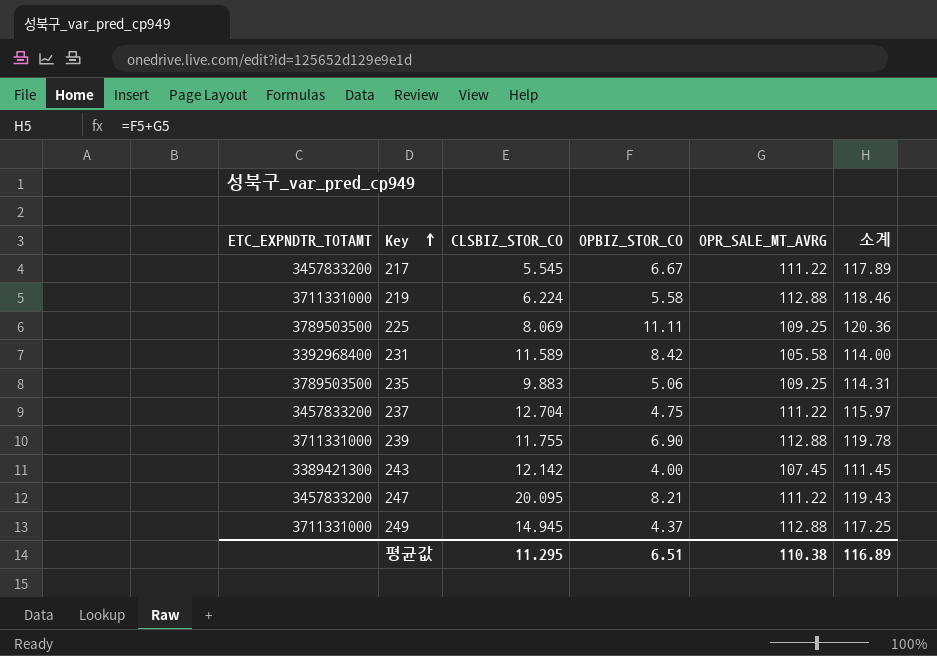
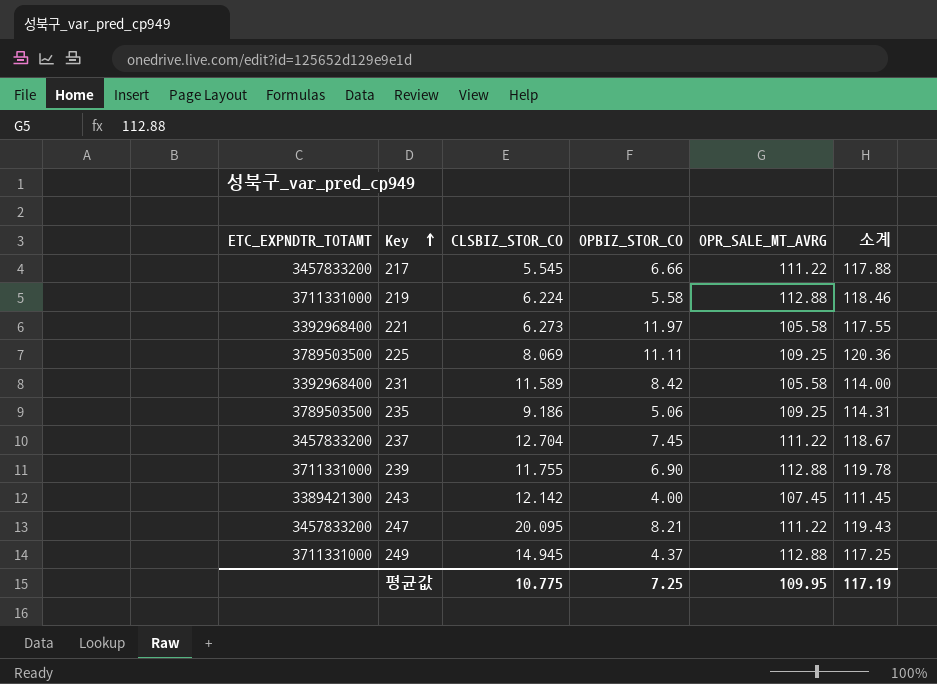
217 | OPBIZ_STOR_CO: 6.67 -> 6.66
217 | 소계: 117.89 -> 117.88
row 221: none -> 3392968400 | 6.273 | 11.97 | 105.58 | 117.55
235 | CLSBIZ_STOR_CO: 9.883 -> 9.186
237 | OPBIZ_STOR_CO: 4.75 -> 7.45
237 | 소계: 115.97 -> 118.67
평균값 | CLSBIZ_STOR_CO: 11.295 -> 10.775
평균값 | OPBIZ_STOR_CO: 6.51 -> 7.25
평균값 | OPR_SALE_MT_AVRG: 110.38 -> 109.95
평균값 | 소계: 116.89 -> 117.19

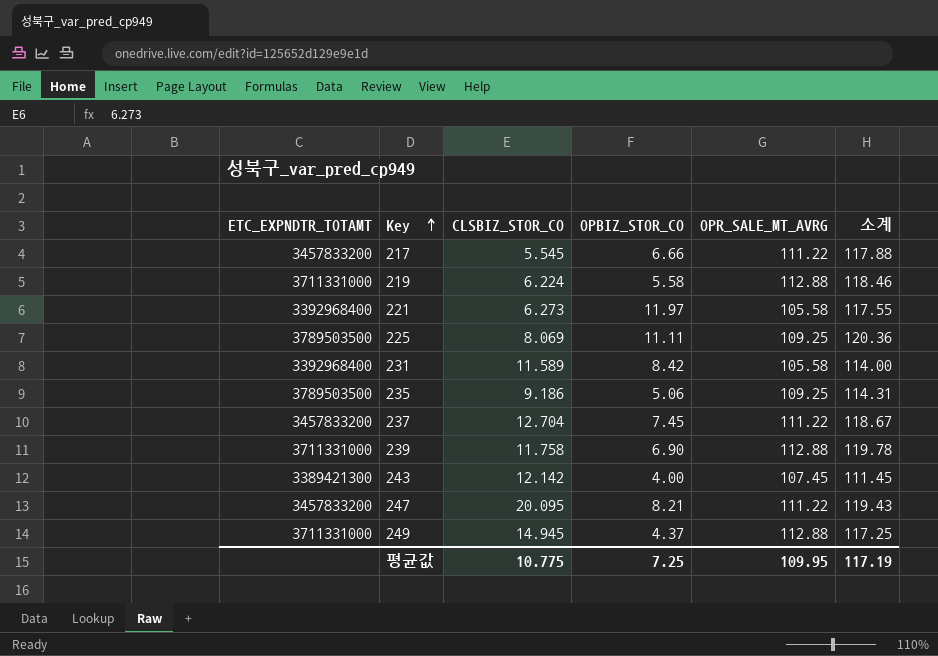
239 | CLSBIZ_STOR_CO: 11.755 -> 11.758

